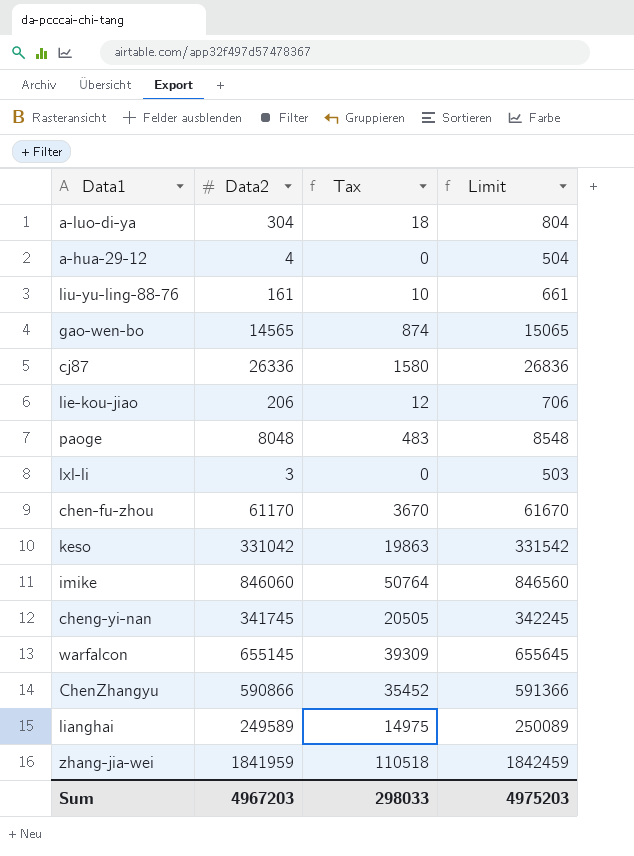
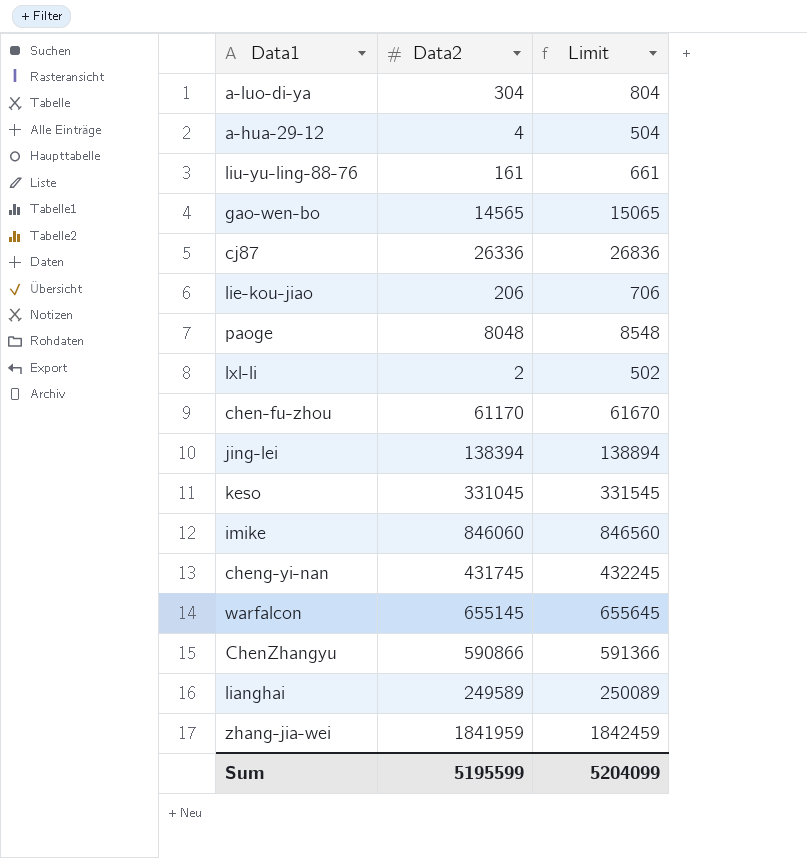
column Tax | formula: [Data2] * 0.06 -> none
lxl-li | Data2: 3 -> 2
lxl-li | Limit: 503 -> 502
row jing-lei: none -> 138394 | 138894
keso | Data2: 331042 -> 331045
keso | Limit: 331542 -> 331545
cheng-yi-nan | Data2: 341745 -> 431745
cheng-yi-nan | Limit: 342245 -> 432245
Sum | Data2: 4967203 -> 5195599
Sum | Limit: 4975203 -> 5204099

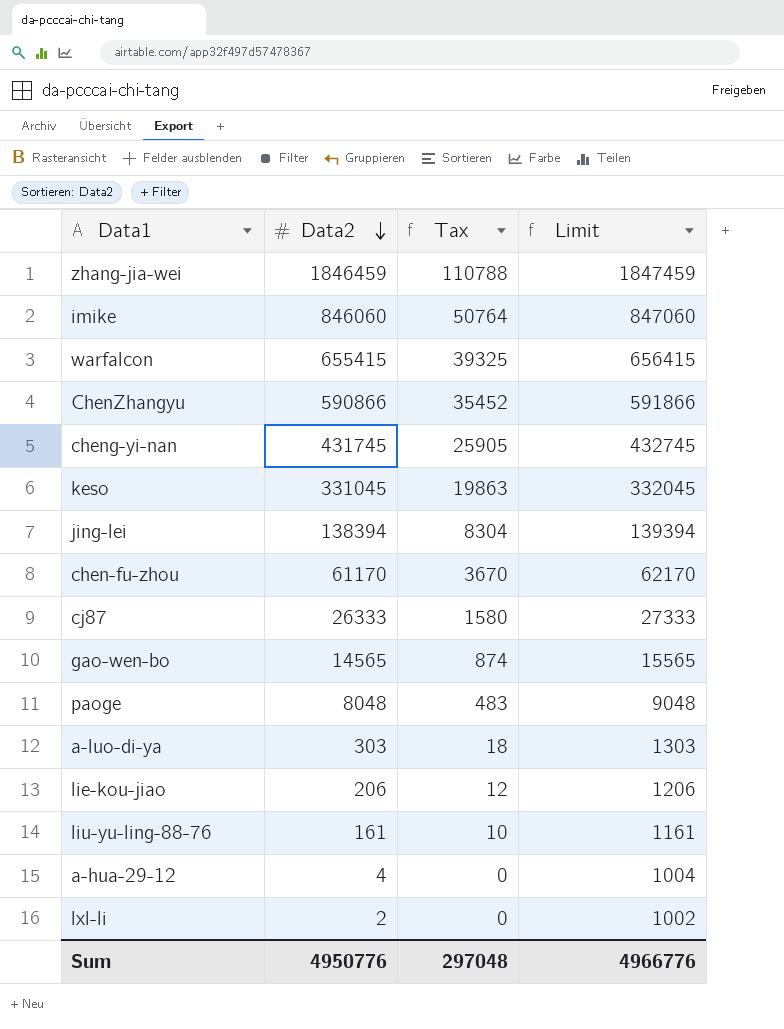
row order: none -> Data2 descending
column Tax | formula: none -> [Data2] * 0.06
column Limit | formula: [Data2] + 500 -> [Data2] + 1000
row lianghai: 249589 | 250089 -> none
zhang-jia-wei | Data2: 1841959 -> 1846459
warfalcon | Data2: 655145 -> 655415
cj87 | Data2: 26336 -> 26333
a-luo-di-ya | Data2: 304 -> 303
Sum | Data2: 5195599 -> 4950776
Sum | Limit: 5204099 -> 4966776

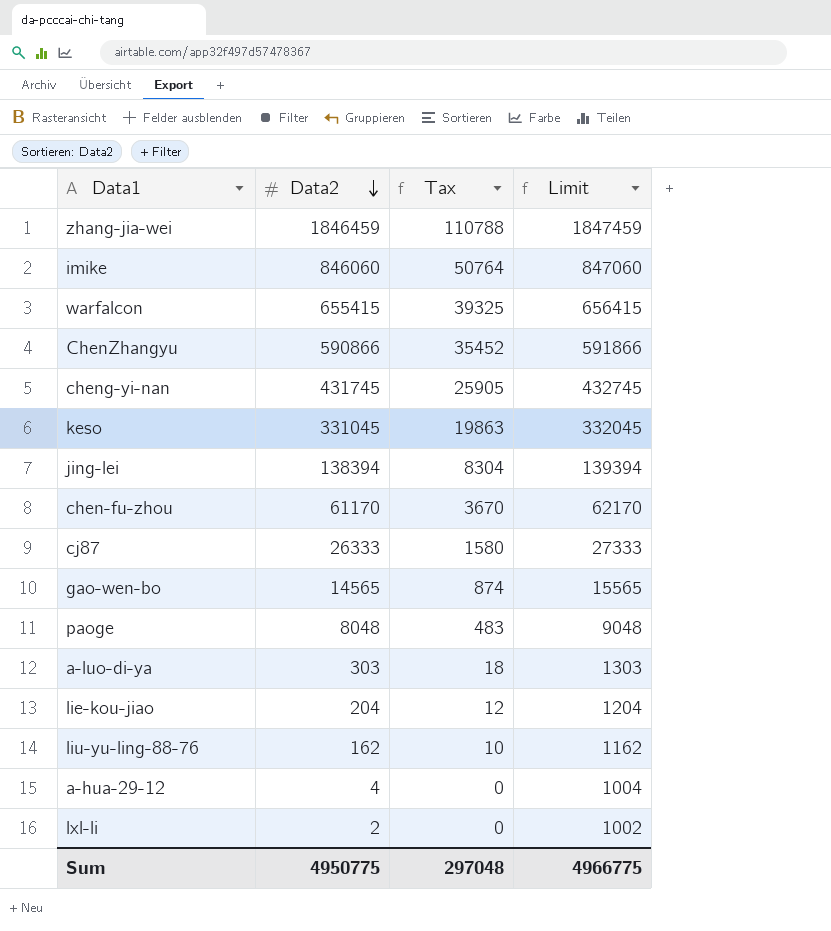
lie-kou-jiao | Data2: 206 -> 204
lie-kou-jiao | Limit: 1206 -> 1204
liu-yu-ling-88-76 | Data2: 161 -> 162
liu-yu-ling-88-76 | Limit: 1161 -> 1162
Sum | Data2: 4950776 -> 4950775
Sum | Limit: 4966776 -> 4966775

